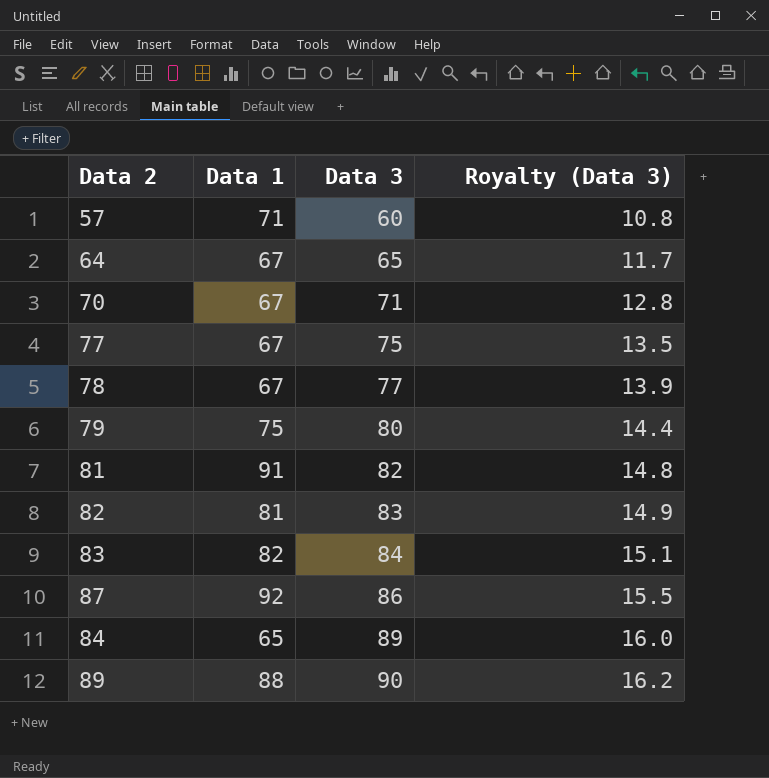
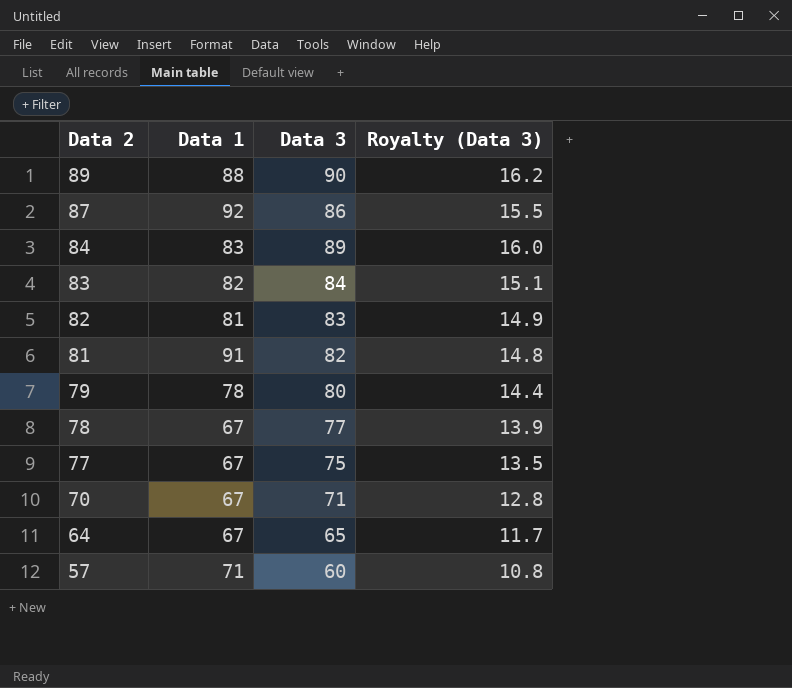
row order: Data 3 ascending -> Data 2 descending
84 | Data 1: 65 -> 83
79 | Data 1: 75 -> 78

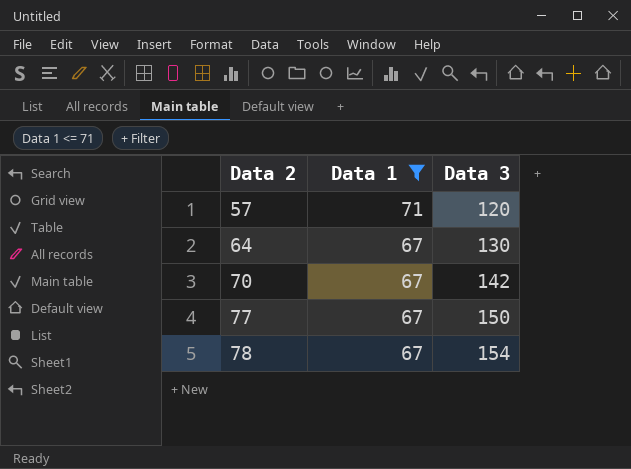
filter: none -> Data 1 <= 71
row order: Data 2 descending -> Data 2 ascending
column Royalty (Data 3) | formula: [Data 3] * 0.18 -> none
57 | Data 3: 60 -> 120
64 | Data 3: 65 -> 130
70 | Data 3: 71 -> 142
77 | Data 3: 75 -> 150
78 | Data 3: 77 -> 154

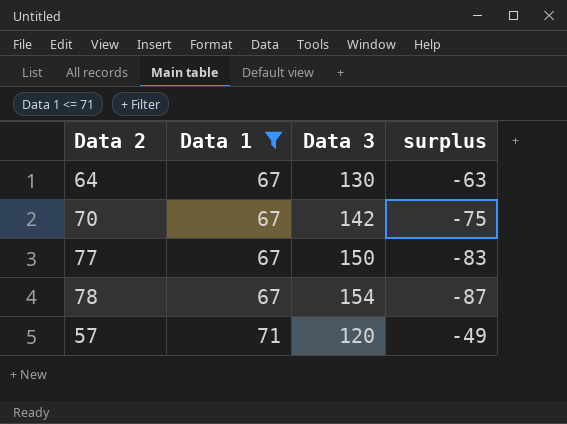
row order: Data 2 ascending -> Data 1 ascending
column surplus | formula: none -> [Data 1] - [Data 3]

